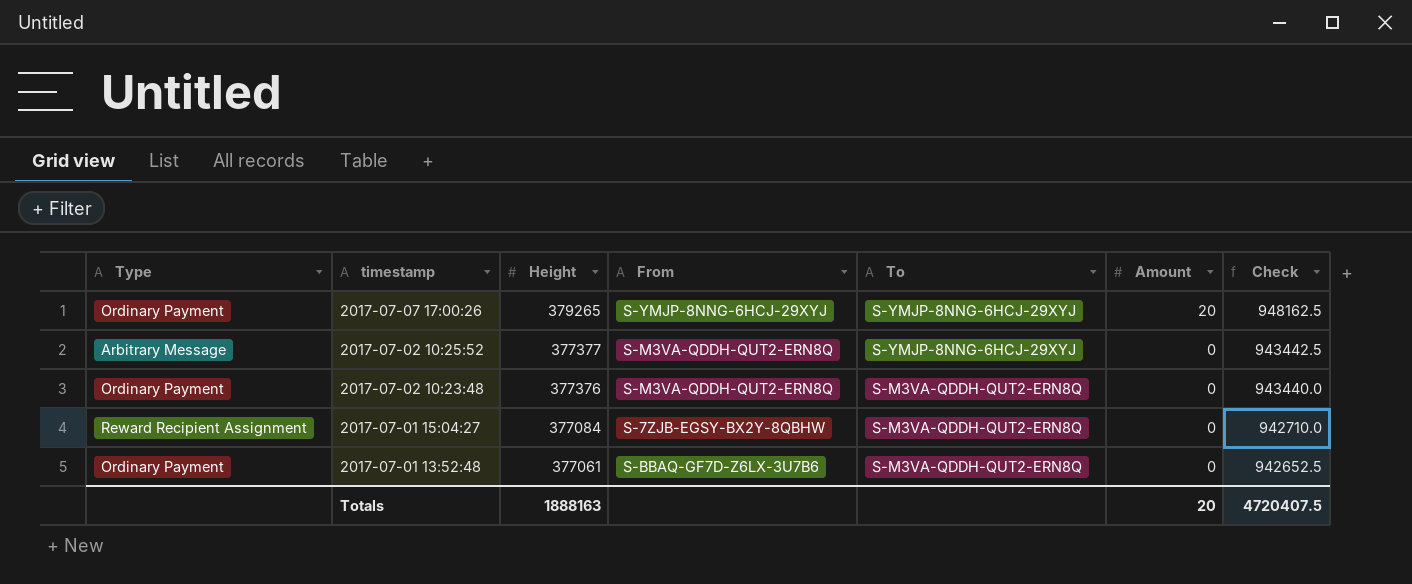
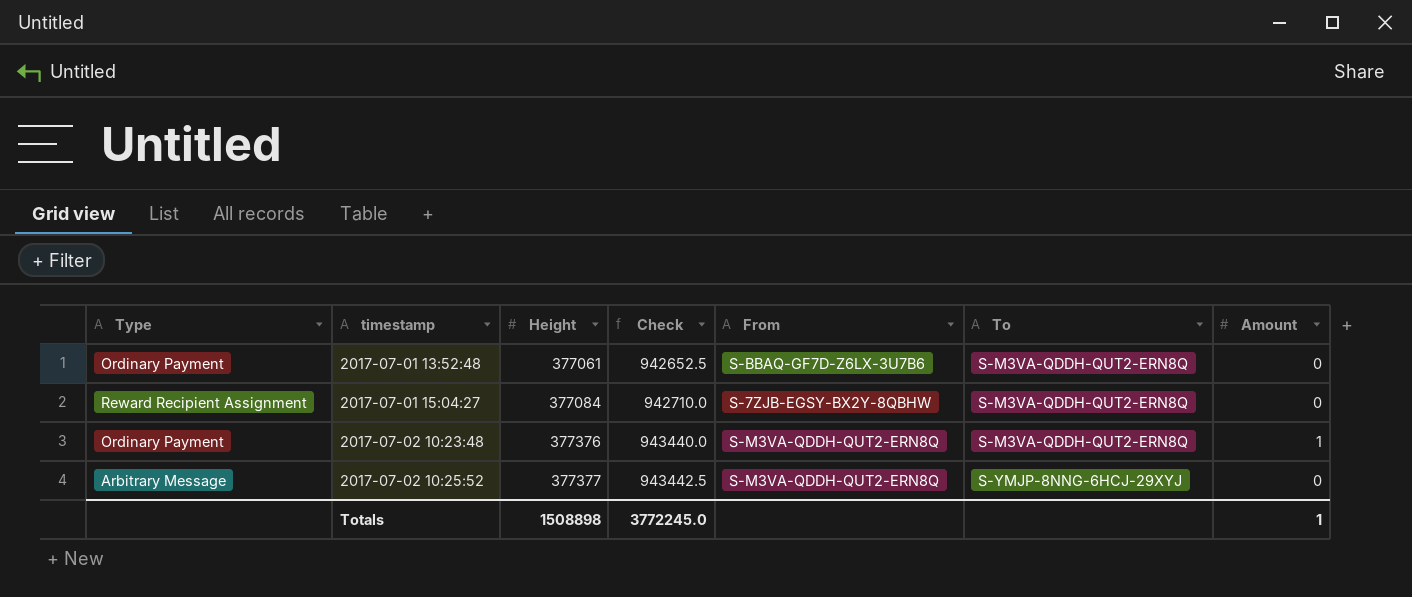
row order: timestamp descending -> timestamp ascending
column Check | position: 7 -> 4
row 2017-07-07 17:00:26: Ordinary Payment | 379265 | S-YMJP-8NNG-6HCJ-29XYJ | S-YMJP-8NNG-6HCJ-29XYJ | 20 | 948162.5 -> none
2017-07-02 10:23:48 | Amount: 0 -> 1
Totals | Height: 1888163 -> 1508898
Totals | Check: 4720407.5 -> 3772245.0
Totals | Amount: 20 -> 1

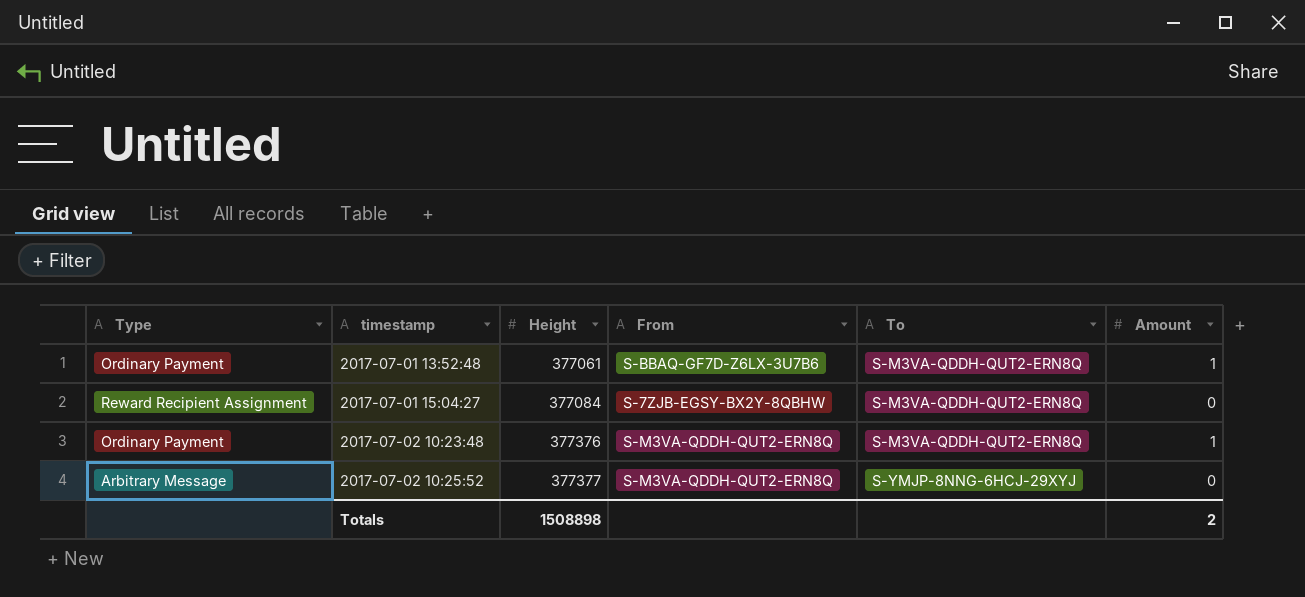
column Check | formula: [Height] * 2.5 -> none
2017-07-01 13:52:48 | Amount: 0 -> 1
Totals | Amount: 1 -> 2

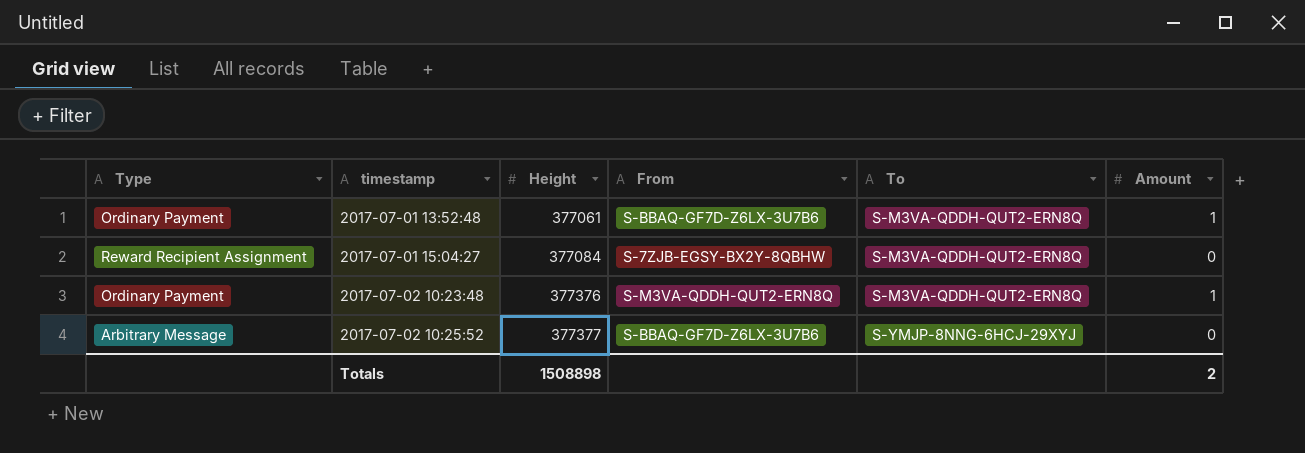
2017-07-02 10:25:52 | From: S-M3VA-QDDH-QUT2-ERN8Q -> S-BBAQ-GF7D-Z6LX-3U7B6

